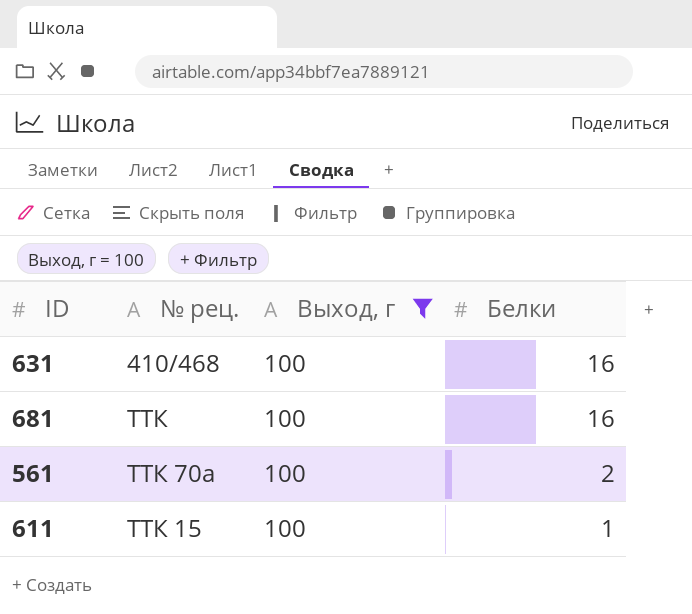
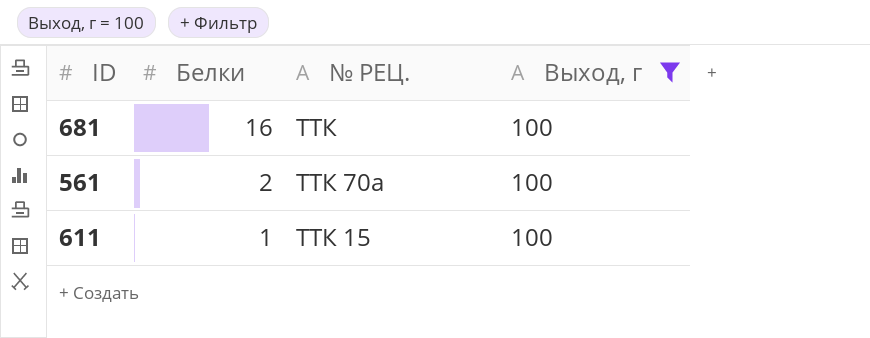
column Белки | position: 4 -> 2
column name: № рец. -> № РЕЦ.
row 631: 410/468 | 100 | 16 -> none

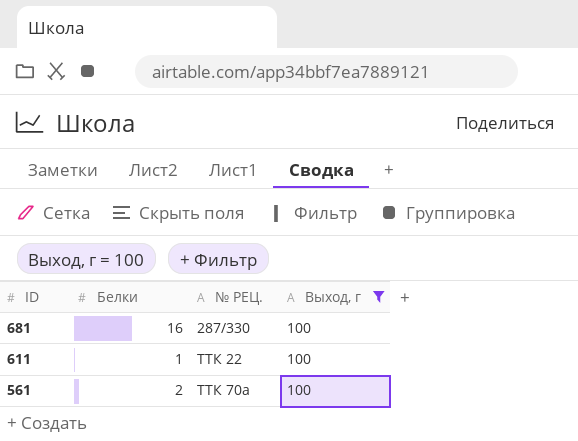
row order: Белки descending -> ID descending
681 | № РЕЦ.: ТТК -> 287/330
611 | № РЕЦ.: ТТК 15 -> ТТК 22

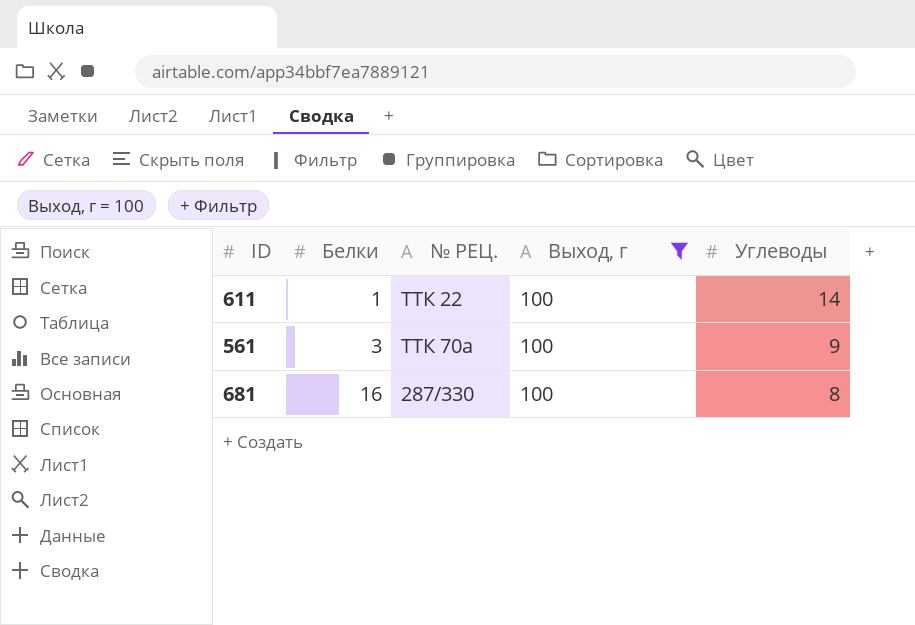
row order: ID descending -> Белки ascending
column Углеводы | position: none -> 5
561 | Белки: 2 -> 3

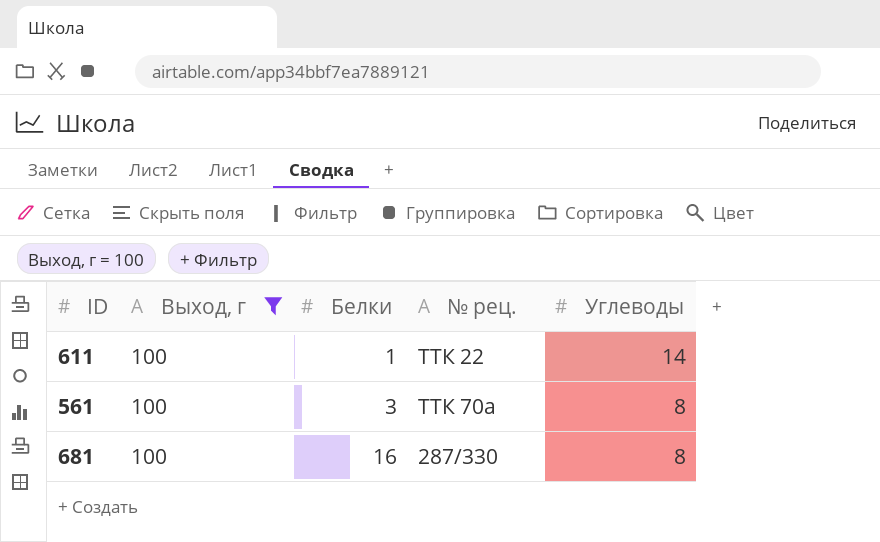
column Выход, г | position: 4 -> 2
column name: № РЕЦ. -> № рец.
561 | Углеводы: 9 -> 8

